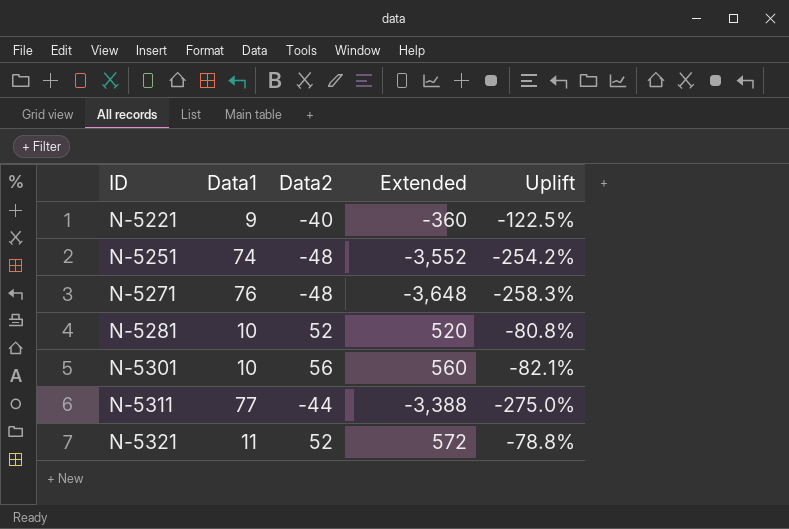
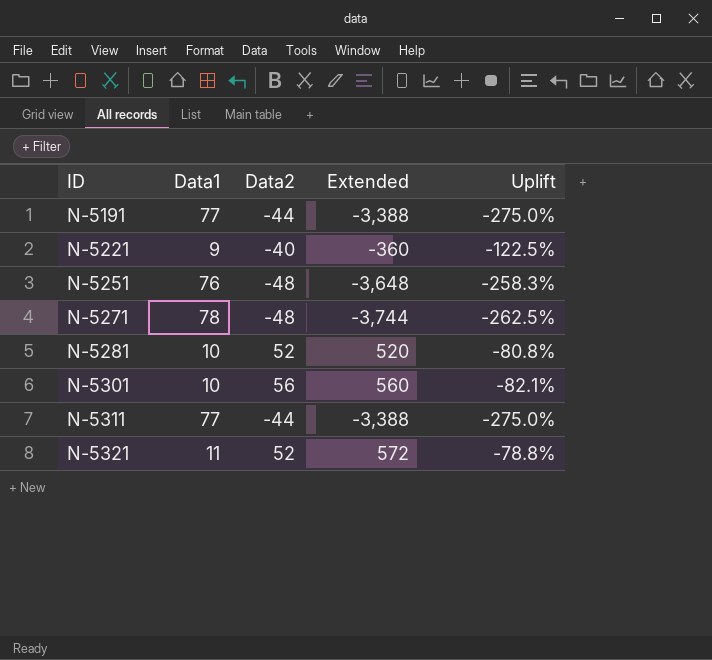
row N-5191: none -> 77 | -44 | -3,388 | -275.0%
N-5251 | Data1: 74 -> 76
N-5251 | Extended: -3,552 -> -3,648
N-5251 | Uplift: -254.2% -> -258.3%
N-5271 | Data1: 76 -> 78
N-5271 | Extended: -3,648 -> -3,744
N-5271 | Uplift: -258.3% -> -262.5%

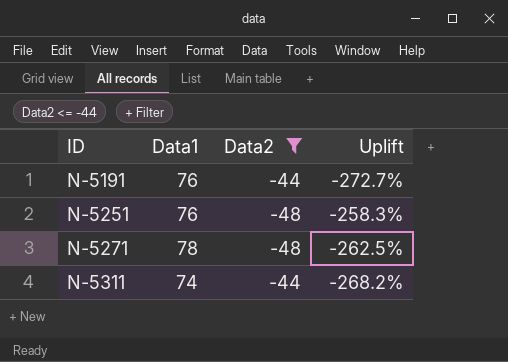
filter: none -> Data2 <= -44
column Extended | formula: [Data1] * [Data2] -> none
N-5191 | Data1: 77 -> 76
N-5191 | Uplift: -275.0% -> -272.7%
N-5311 | Data1: 77 -> 74
N-5311 | Uplift: -275.0% -> -268.2%

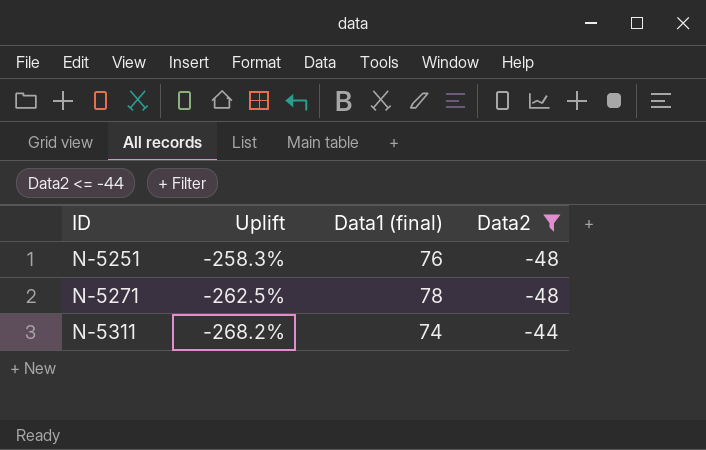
column Uplift | position: 4 -> 2
column name: Data1 -> Data1 (final)
row N-5191: 76 | -44 | -272.7% -> none

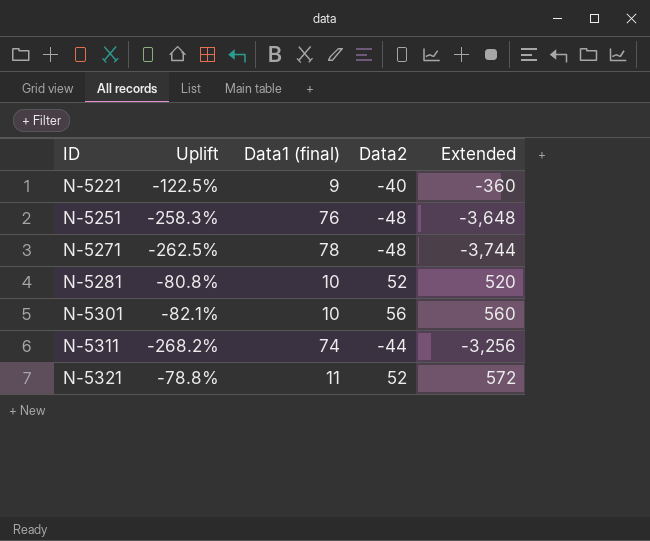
filter: Data2 <= -44 -> none
column Extended | formula: none -> [Data1 (final)] * [Data2]

